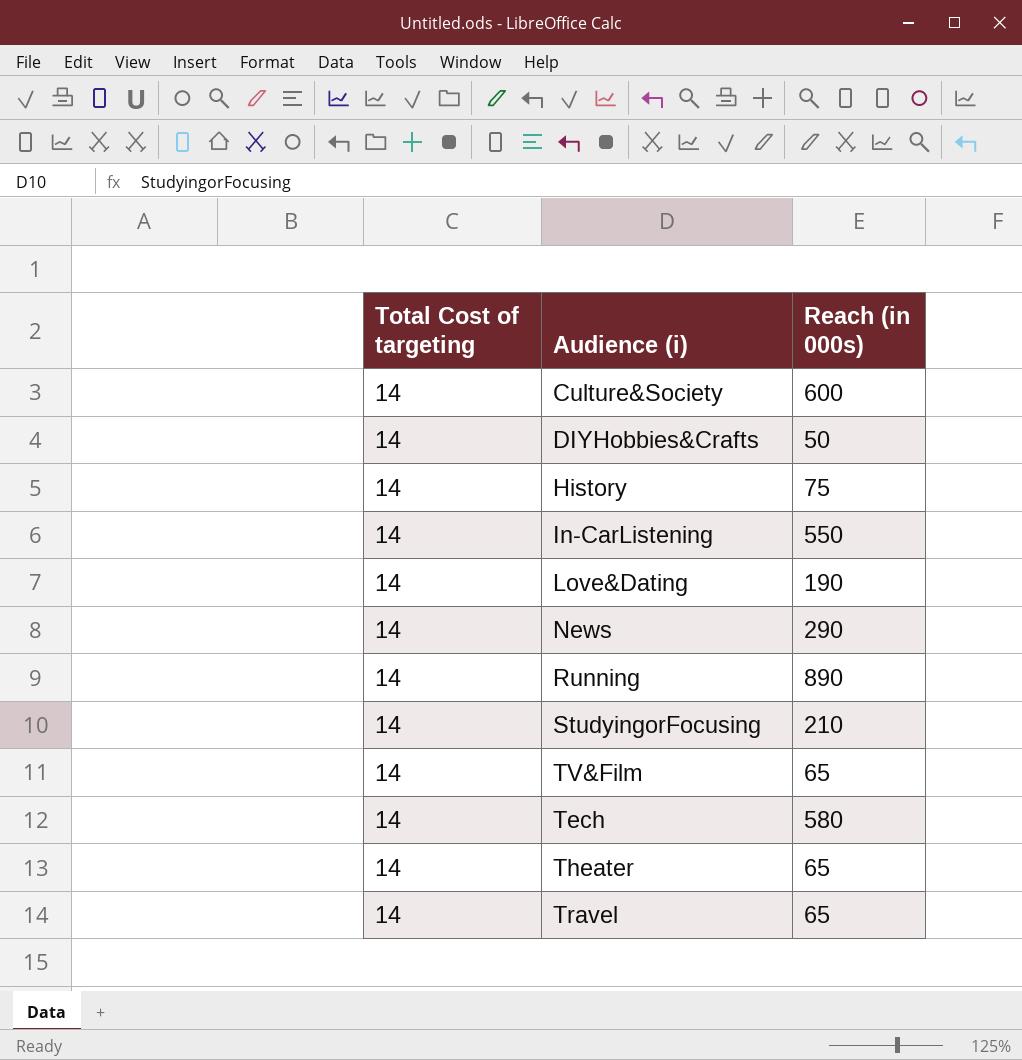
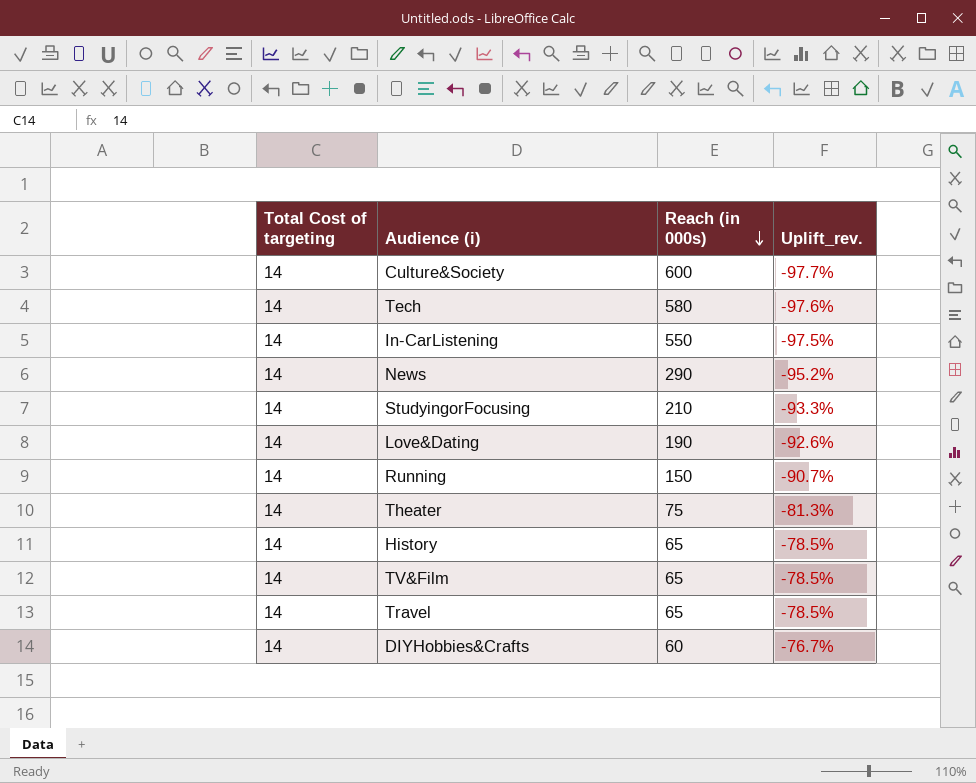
row order: none -> Reach (in 000s) descending
column Uplift_rev. | formula: none -> ([Total Cost of targeting] - [Reach (in 000s)]) / [Reach (in 000s)]
Running | Reach (in 000s): 890 -> 150
Theater | Reach (in 000s): 65 -> 75
History | Reach (in 000s): 75 -> 65
DIYHobbies&Crafts | Reach (in 000s): 50 -> 60

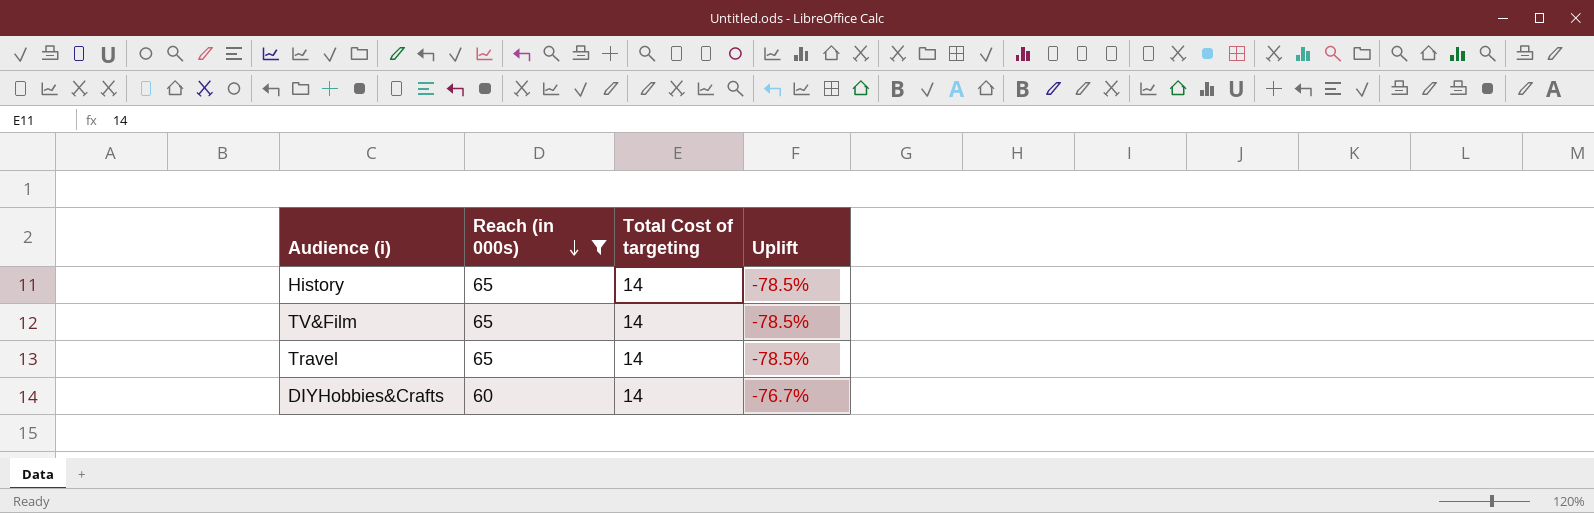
filter: none -> Reach (in 000s) <= 65
column Total Cost of targeting | position: 1 -> 3
column name: Uplift_rev. -> Uplift

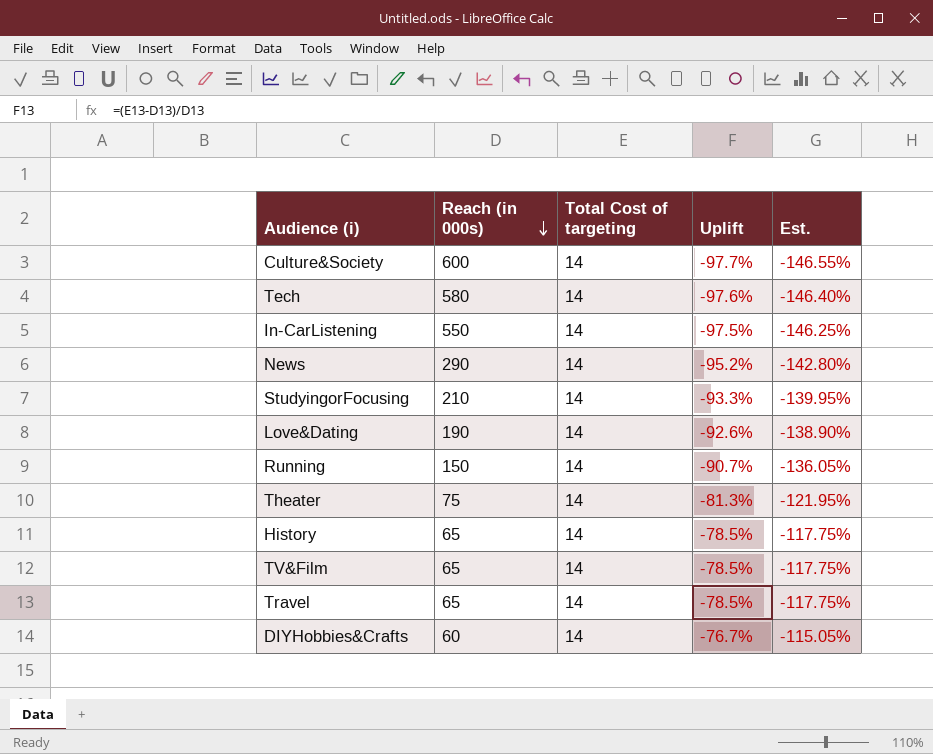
filter: Reach (in 000s) <= 65 -> none
column Est. | formula: none -> [Uplift] * 1.5

